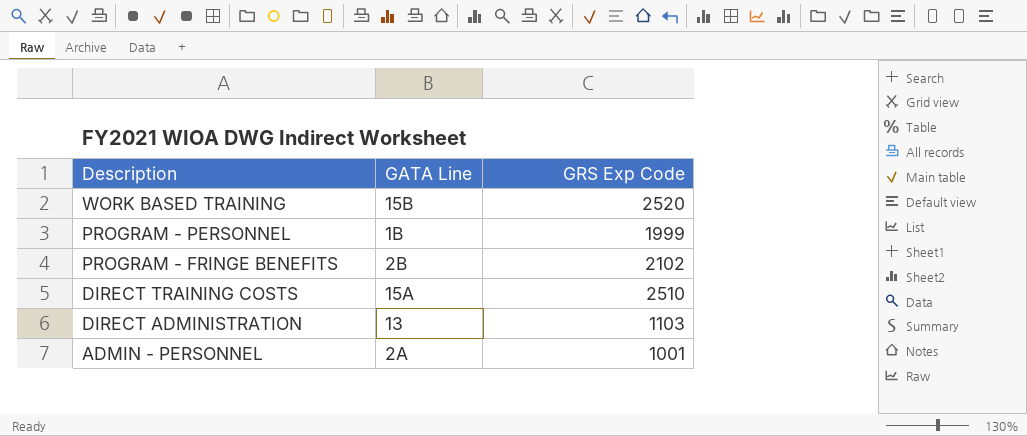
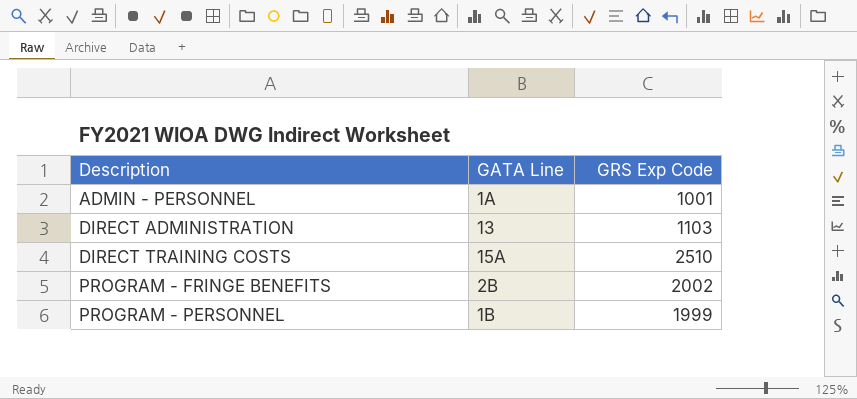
row order: Description descending -> Description ascending
row WORK BASED TRAINING: 15B | 2520 -> none
ADMIN - PERSONNEL | GATA Line: 2A -> 1A
PROGRAM - FRINGE BENEFITS | GRS Exp Code: 2102 -> 2002

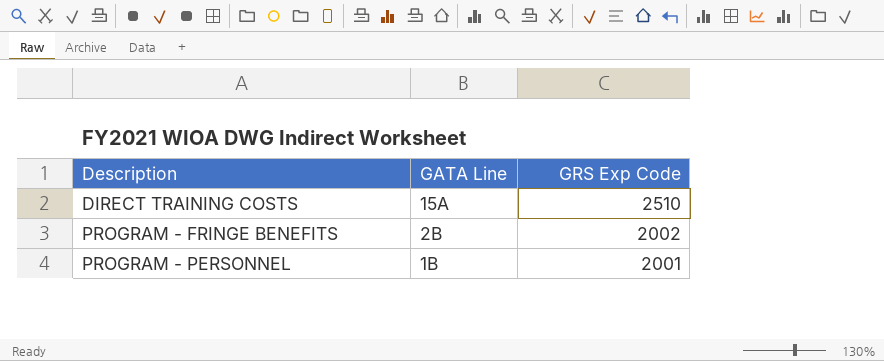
row ADMIN - PERSONNEL: 1A | 1001 -> none
row DIRECT ADMINISTRATION: 13 | 1103 -> none
PROGRAM - PERSONNEL | GRS Exp Code: 1999 -> 2001

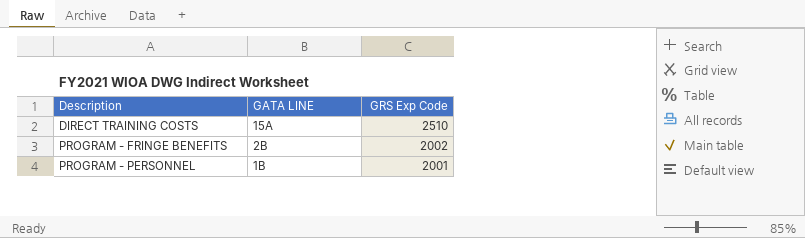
column name: GATA Line -> GATA LINE

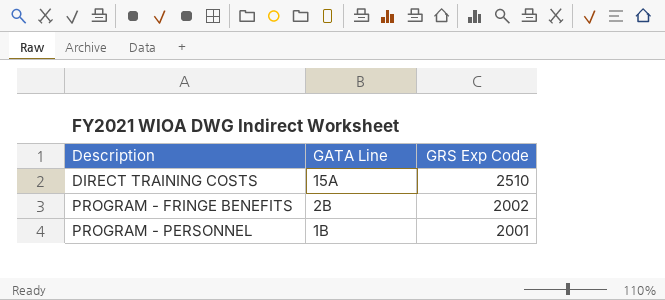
column name: GATA LINE -> GATA Line

